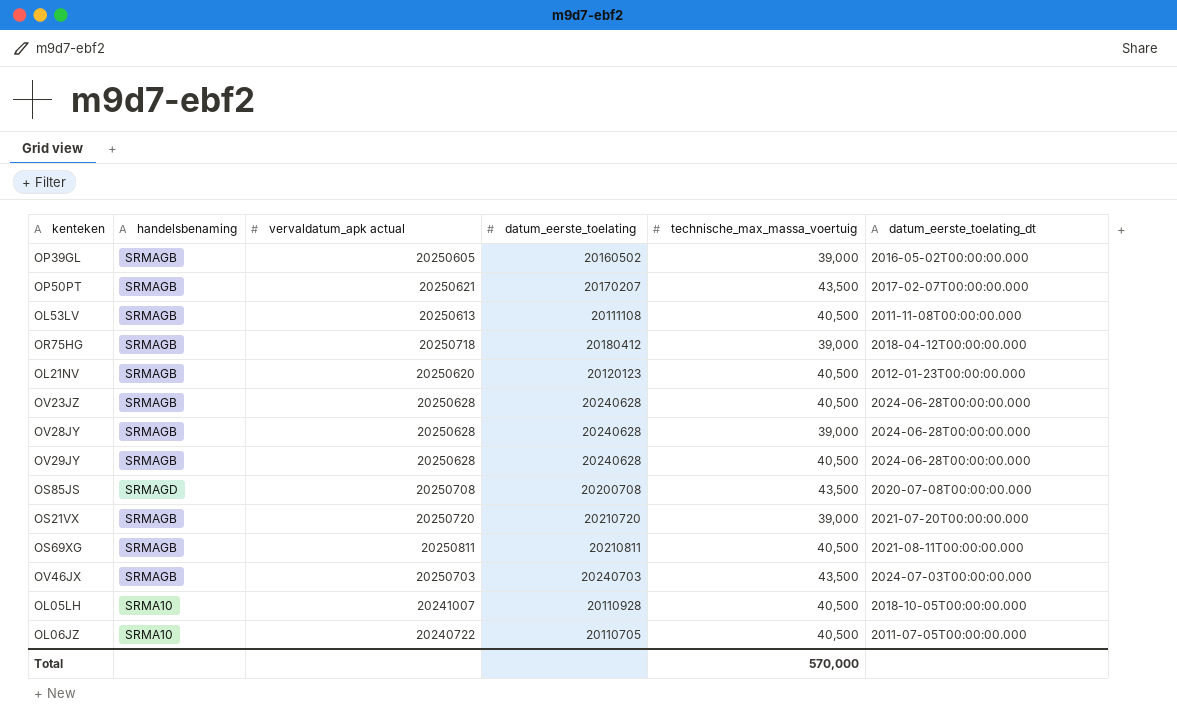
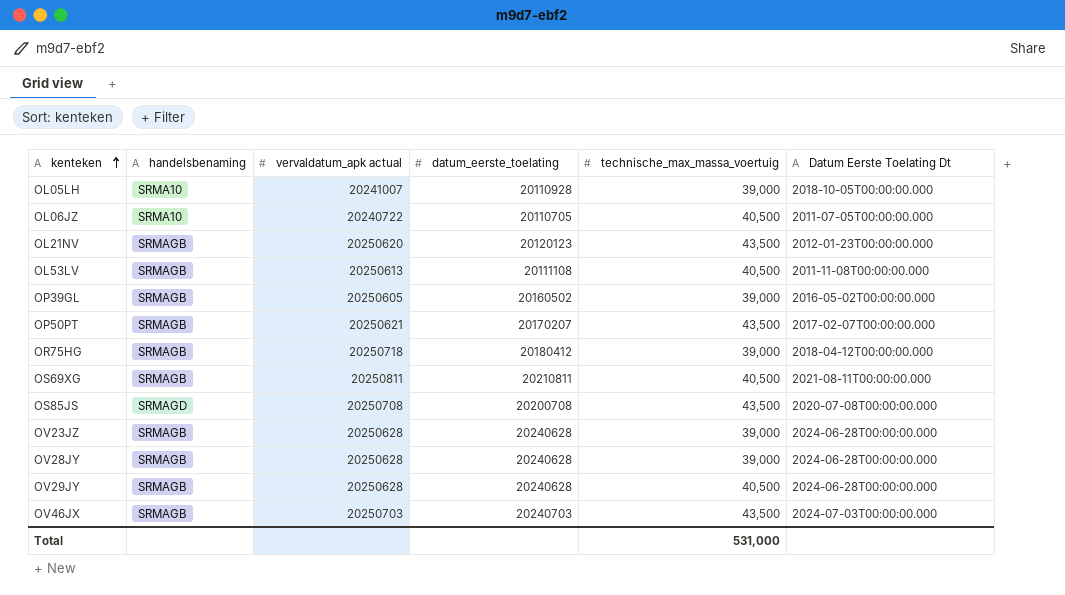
row order: none -> kenteken ascending
column name: datum_eerste_toelating_dt -> Datum Eerste Toelating Dt
row OS21VX: SRMAGB | 20250720 | 20210720 | 39,000 | 2021-07-20T00:00:00.000 -> none
OL05LH | technische_max_massa_voertuig: 40,500 -> 39,000
OL21NV | technische_max_massa_voertuig: 40,500 -> 43,500
OV23JZ | technische_max_massa_voertuig: 40,500 -> 39,000
Total | technische_max_massa_voertuig: 570,000 -> 531,000

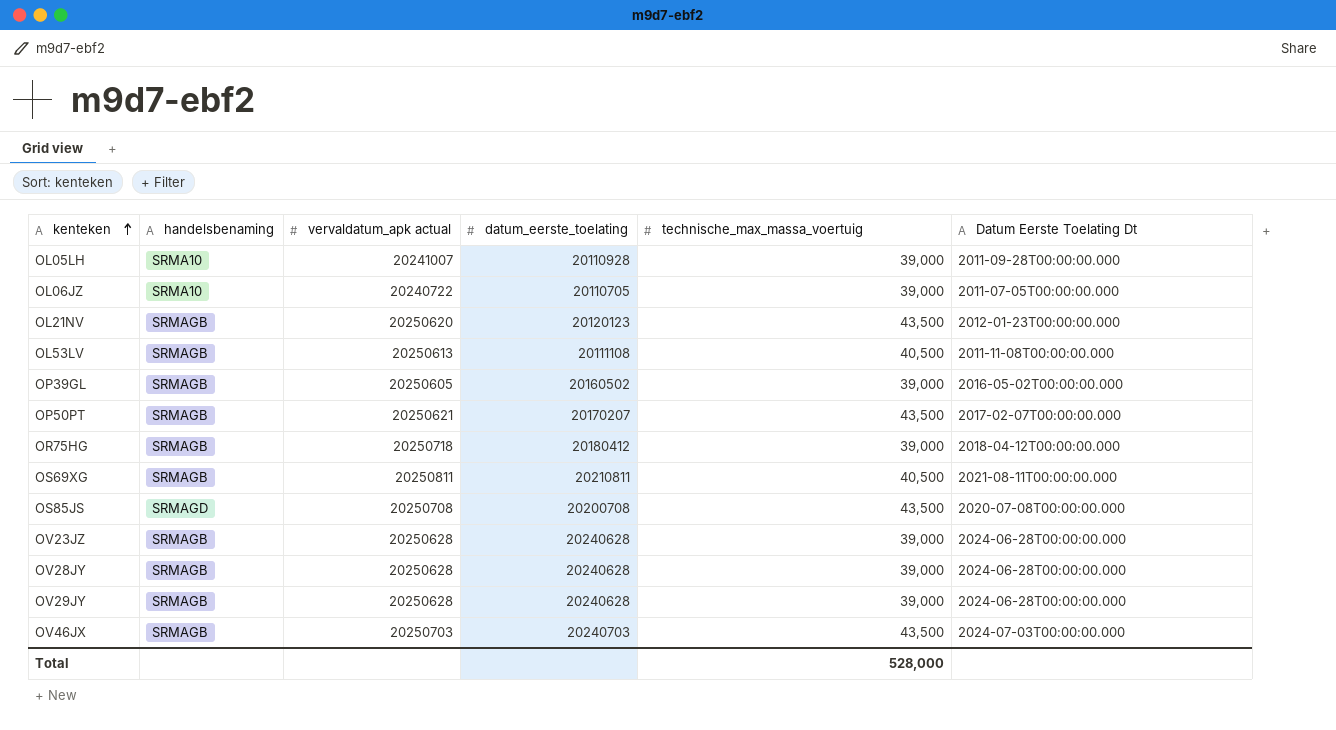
OL05LH | Datum Eerste Toelating Dt: 2018-10-05T00:00:00.000 -> 2011-09-28T00:00:00.000
OL06JZ | technische_max_massa_voertuig: 40,500 -> 39,000
OV29JY | technische_max_massa_voertuig: 40,500 -> 39,000
Total | technische_max_massa_voertuig: 531,000 -> 528,000

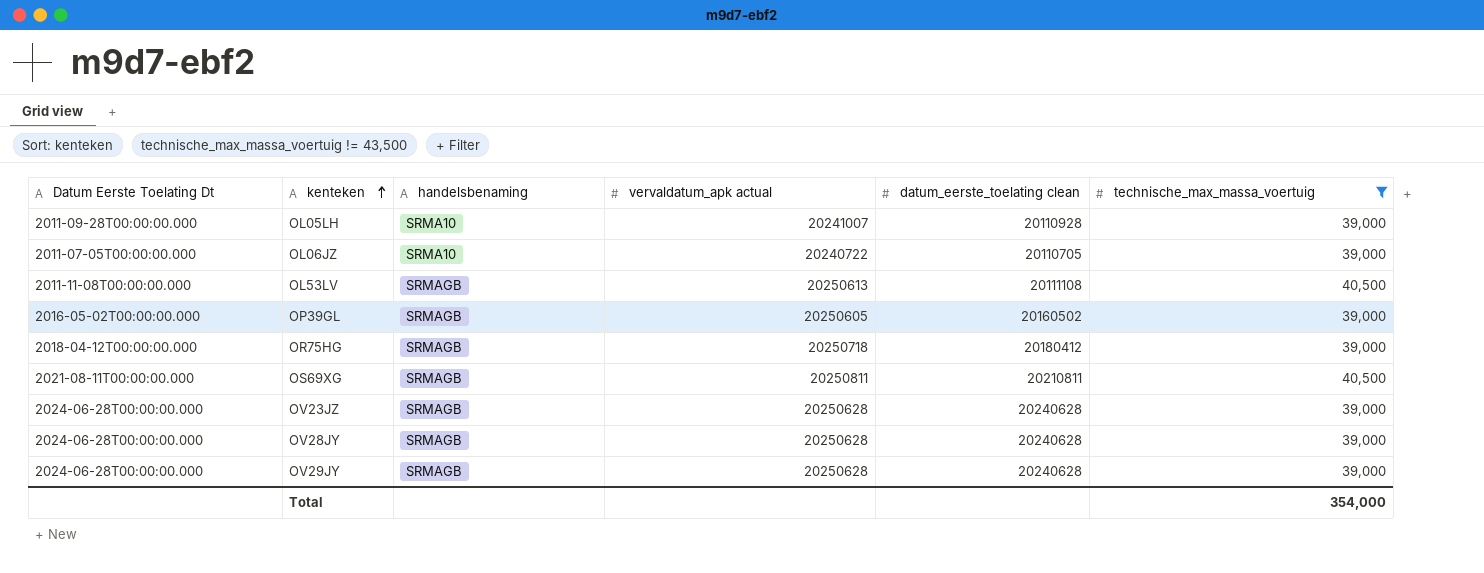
filter: none -> technische_max_massa_voertuig != 43,500
column Datum Eerste Toelating Dt | position: 6 -> 1
column name: datum_eerste_toelating -> datum_eerste_toelating clean
Total | technische_max_massa_voertuig: 528,000 -> 354,000

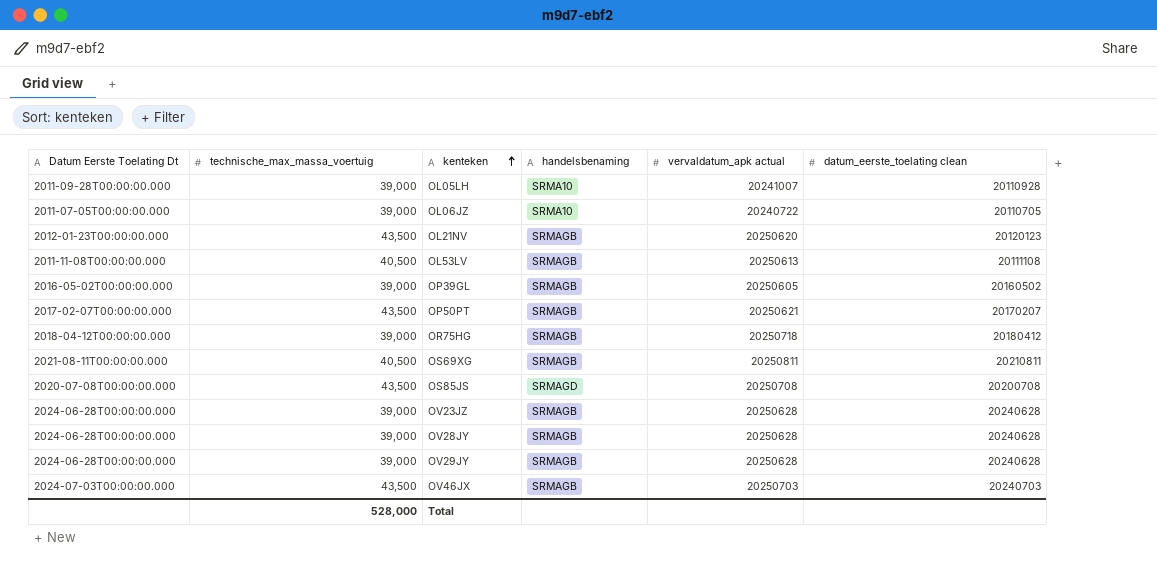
filter: technische_max_massa_voertuig != 43,500 -> none
column technische_max_massa_voertuig | position: 6 -> 2
Total | technische_max_massa_voertuig: 354,000 -> 528,000

